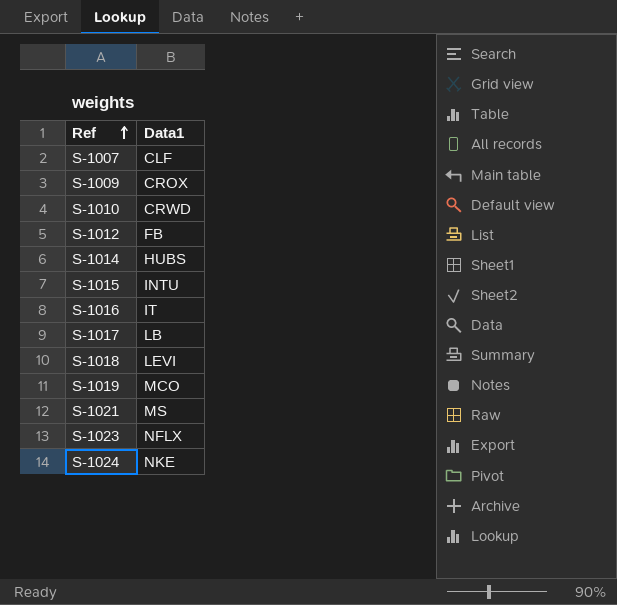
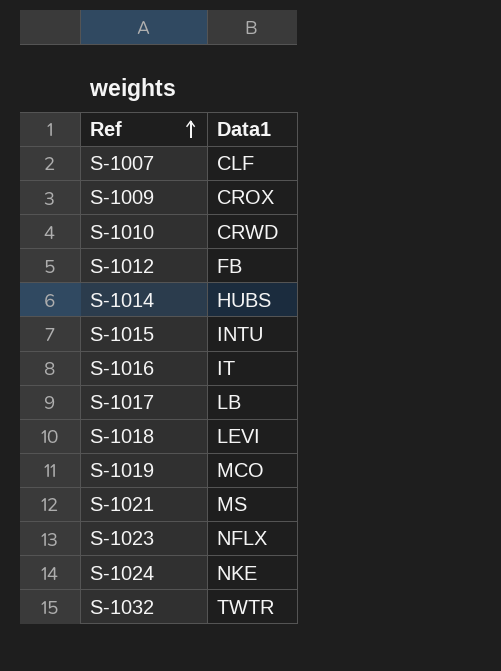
row S-1032: none -> TWTR

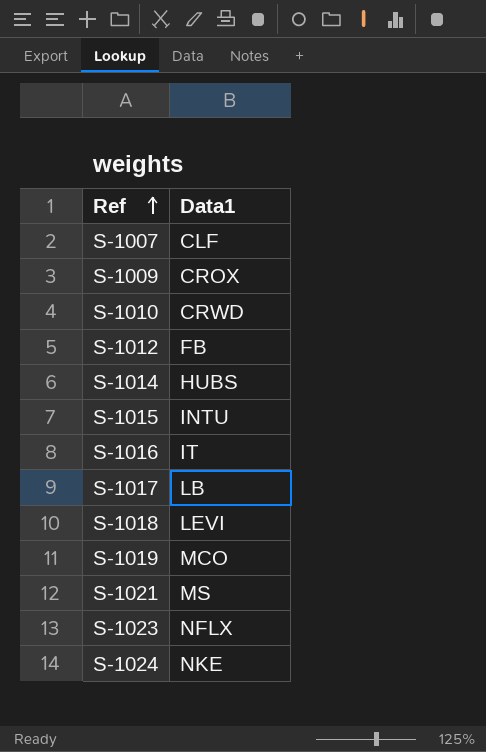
row S-1032: TWTR -> none

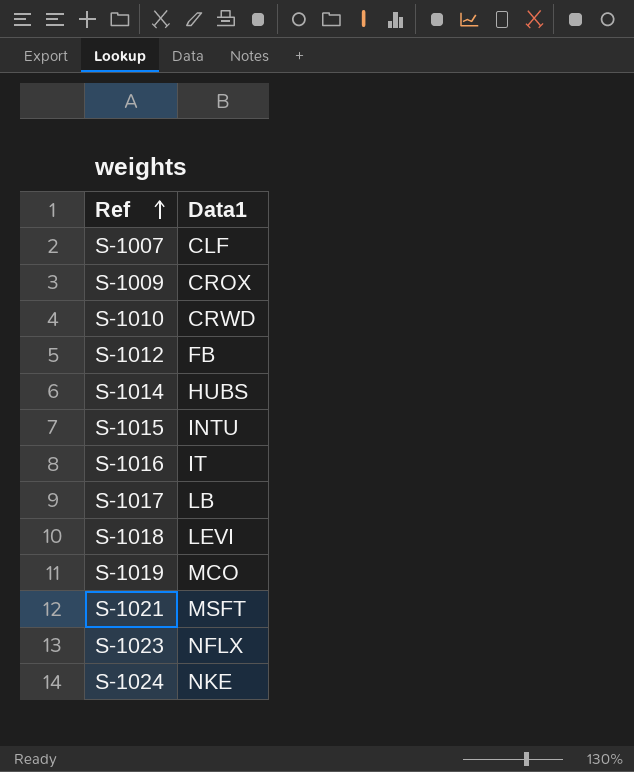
S-1021 | Data1: MS -> MSFT

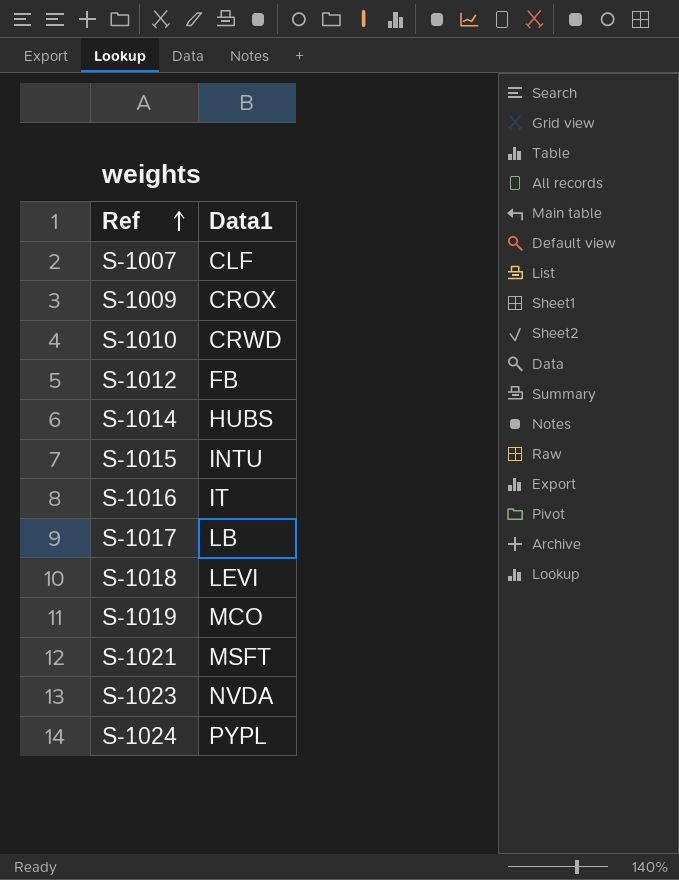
S-1023 | Data1: NFLX -> NVDA
S-1024 | Data1: NKE -> PYPL

